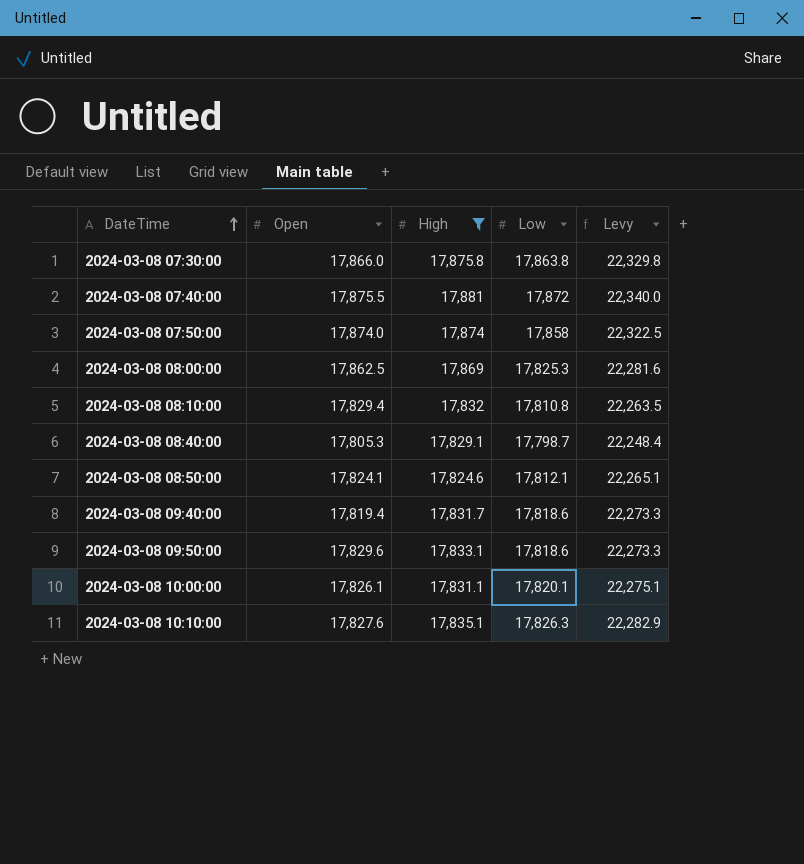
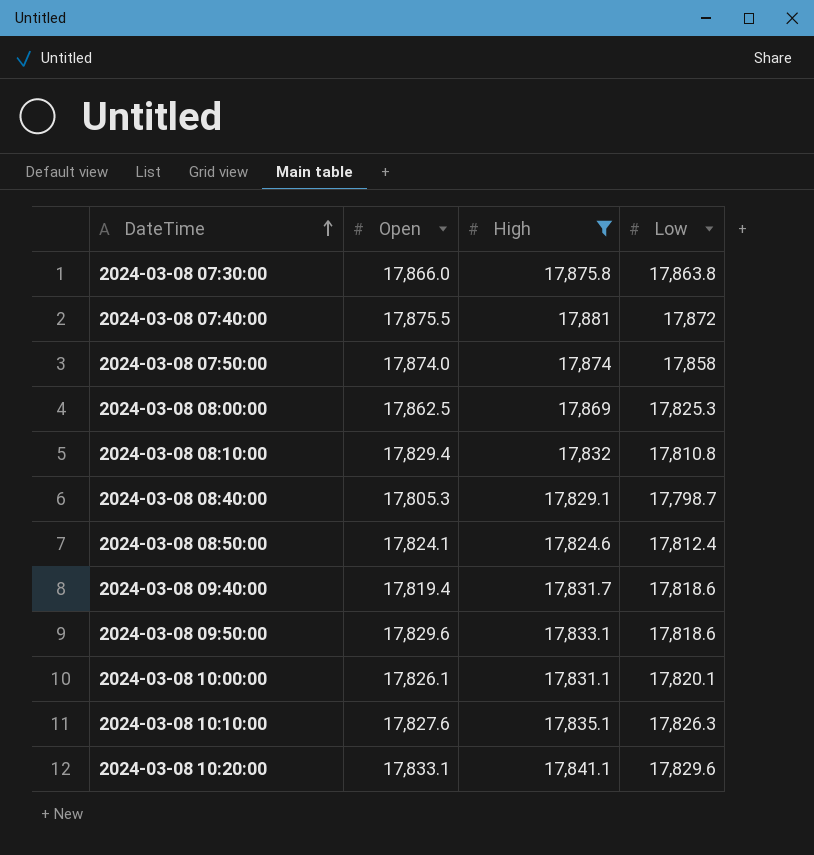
column Levy | formula: [Low] * 1.25 -> none
2024-03-08 08:50:00 | Low: 17,812.1 -> 17,812.4
row 2024-03-08 10:20:00: none -> 17,833.1 | 17,841.1 | 17,829.6

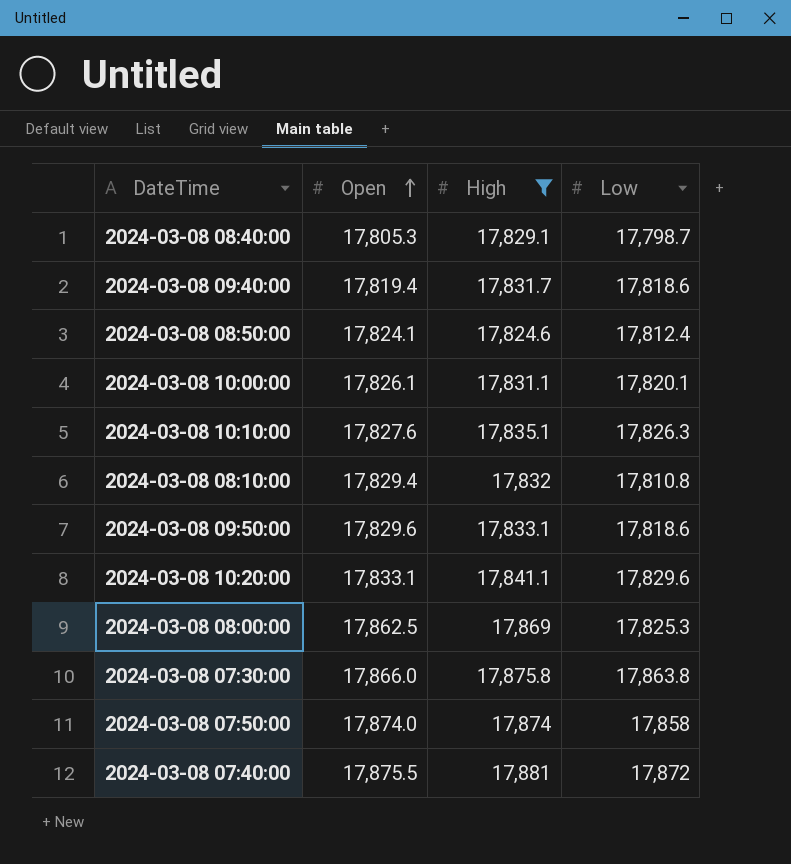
row order: DateTime ascending -> Open ascending

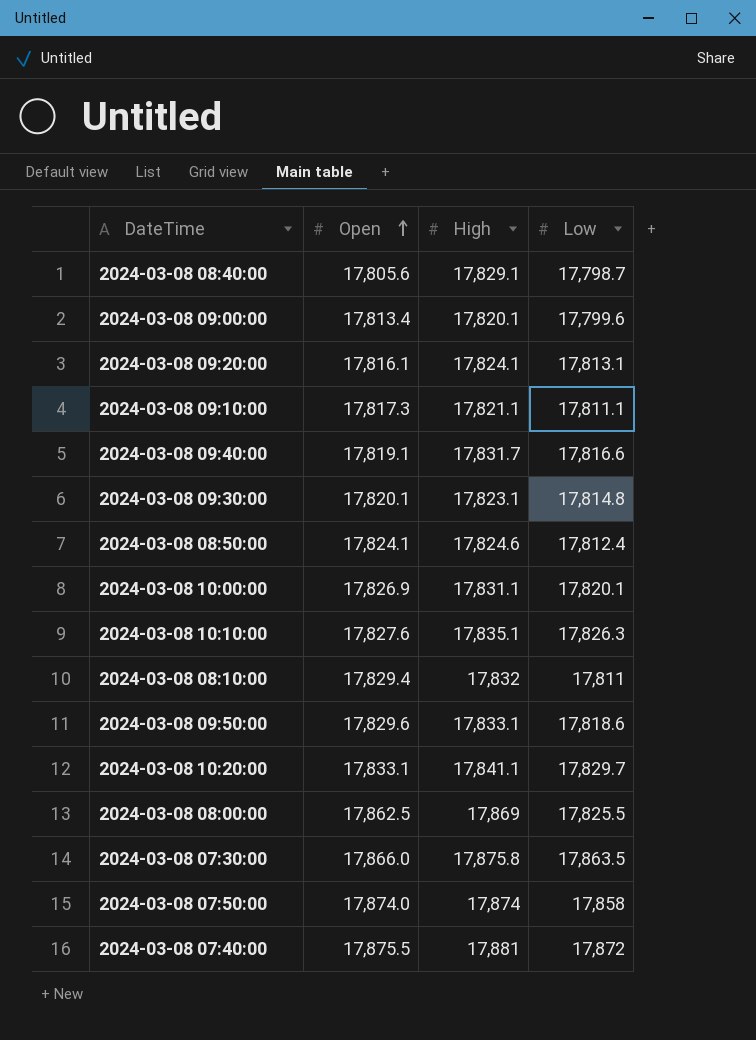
filter: High >= 17,824.6 -> none
2024-03-08 08:40:00 | Open: 17,805.3 -> 17,805.6
2024-03-08 09:40:00 | Open: 17,819.4 -> 17,819.1
2024-03-08 09:40:00 | Low: 17,818.6 -> 17,816.6
2024-03-08 10:00:00 | Open: 17,826.1 -> 17,826.9
2024-03-08 08:10:00 | Low: 17,810.8 -> 17,811
2024-03-08 10:20:00 | Low: 17,829.6 -> 17,829.7
2024-03-08 08:00:00 | Low: 17,825.3 -> 17,825.5
2024-03-08 07:30:00 | Low: 17,863.8 -> 17,863.5

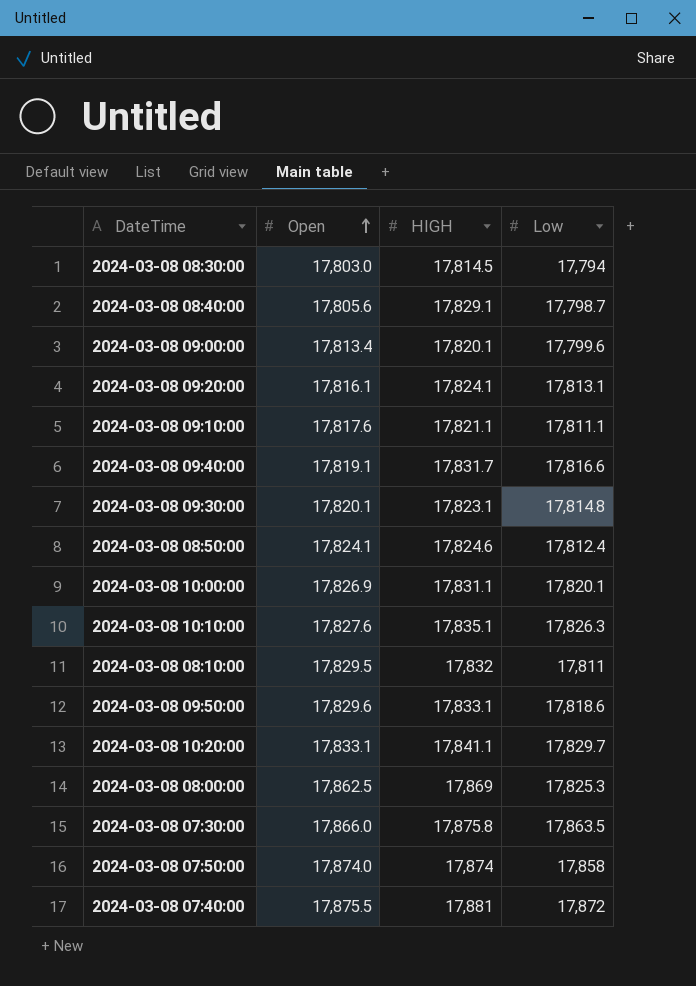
column name: High -> HIGH
row 2024-03-08 08:30:00: none -> 17,803.0 | 17,814.5 | 17,794
2024-03-08 09:10:00 | Open: 17,817.3 -> 17,817.6
2024-03-08 08:10:00 | Open: 17,829.4 -> 17,829.5
2024-03-08 08:00:00 | Low: 17,825.5 -> 17,825.3

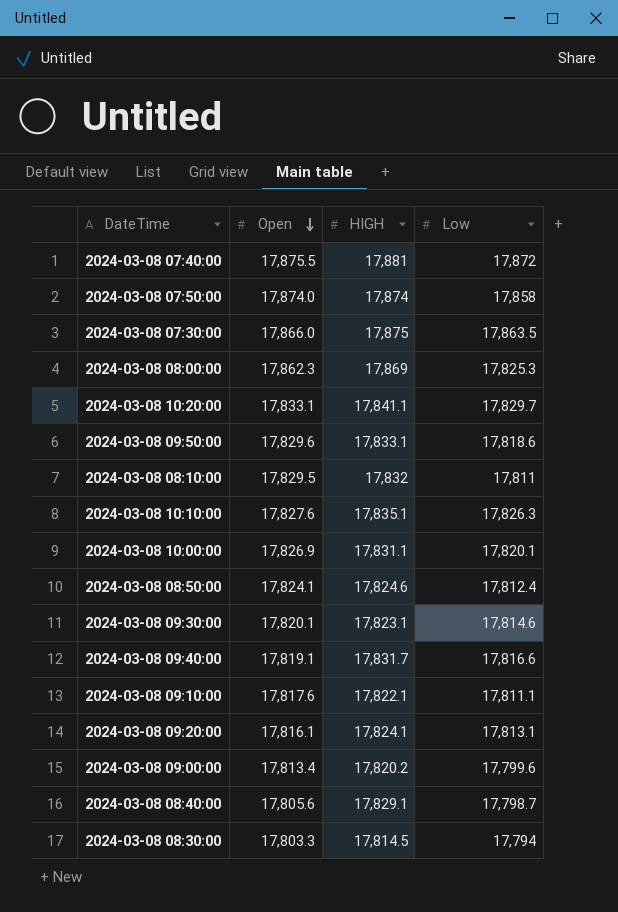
row order: Open ascending -> Open descending
2024-03-08 07:30:00 | HIGH: 17,875.8 -> 17,875
2024-03-08 08:00:00 | Open: 17,862.5 -> 17,862.3
2024-03-08 09:30:00 | Low: 17,814.8 -> 17,814.6
2024-03-08 09:10:00 | HIGH: 17,821.1 -> 17,822.1
2024-03-08 09:00:00 | HIGH: 17,820.1 -> 17,820.2
2024-03-08 08:30:00 | Open: 17,803.0 -> 17,803.3

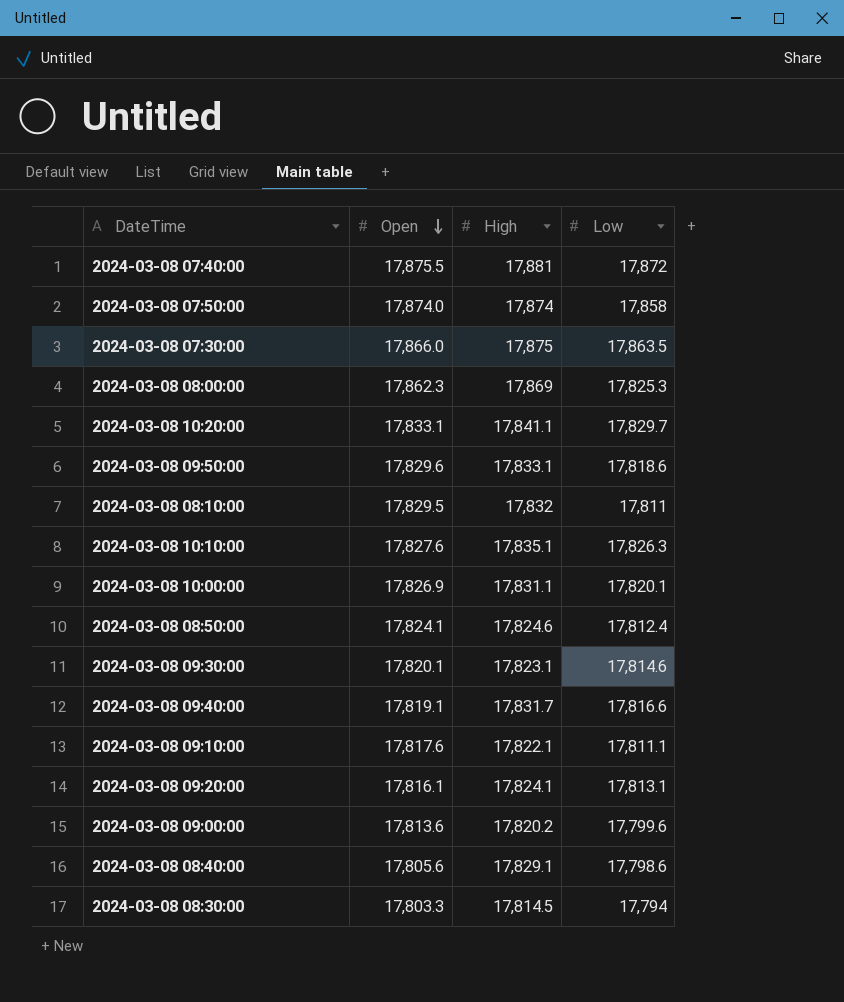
column name: HIGH -> High
2024-03-08 09:00:00 | Open: 17,813.4 -> 17,813.6
2024-03-08 08:40:00 | Low: 17,798.7 -> 17,798.6

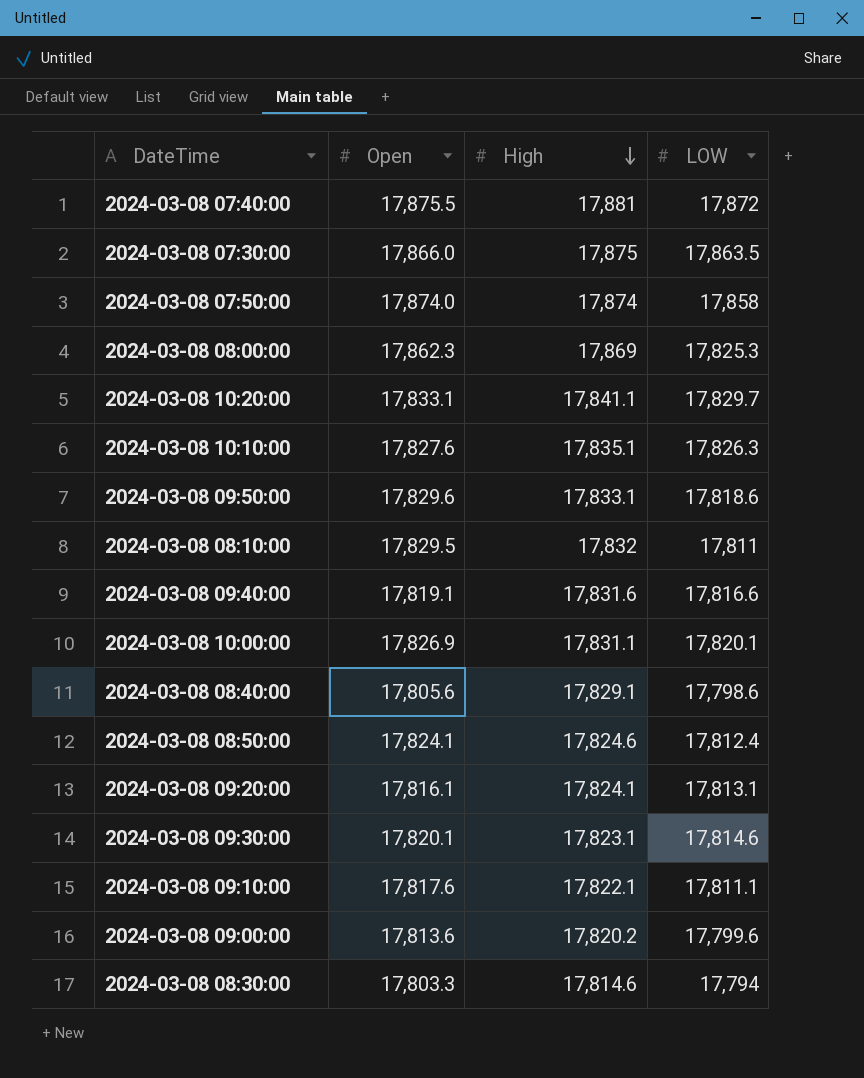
row order: Open descending -> High descending
column name: Low -> LOW
2024-03-08 09:40:00 | High: 17,831.7 -> 17,831.6
2024-03-08 08:30:00 | High: 17,814.5 -> 17,814.6

